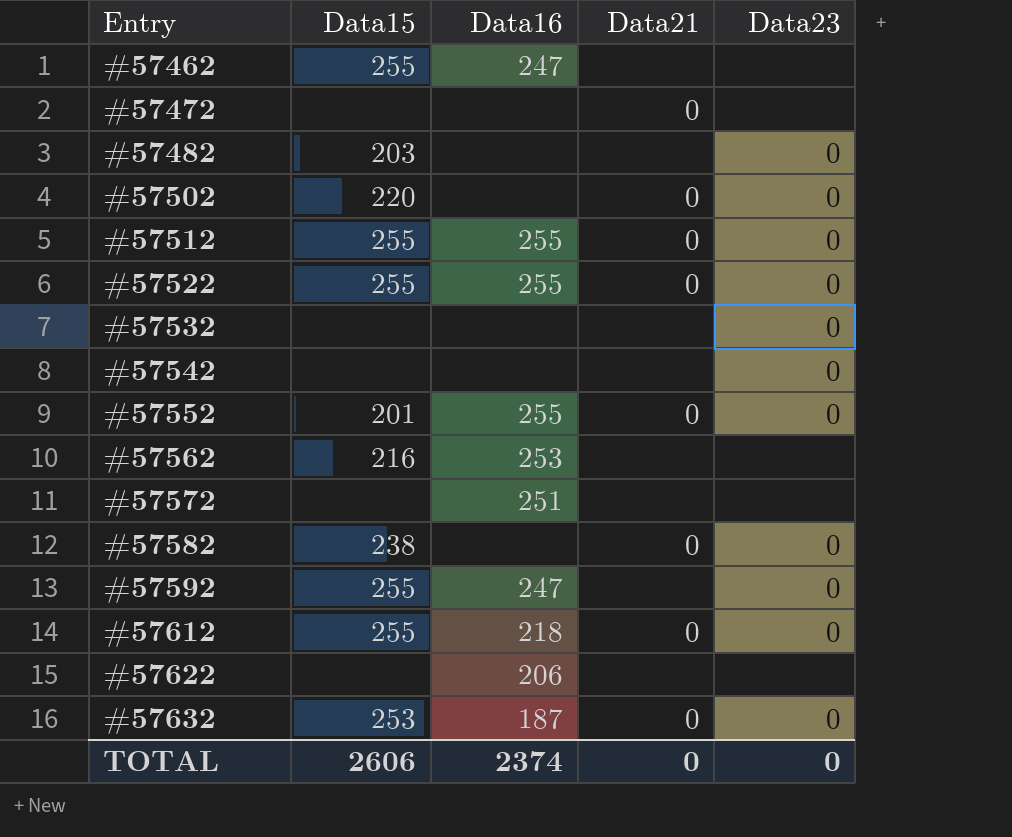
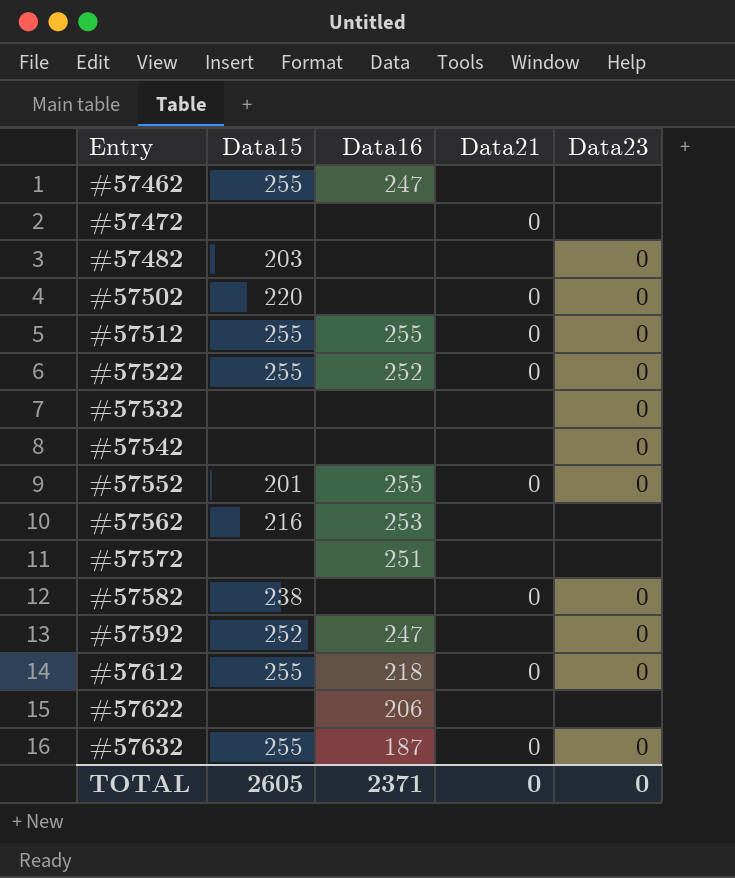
#57522 | Data16: 255 -> 252
#57592 | Data15: 255 -> 252
#57632 | Data15: 253 -> 255
TOTAL | Data15: 2606 -> 2605
TOTAL | Data16: 2374 -> 2371

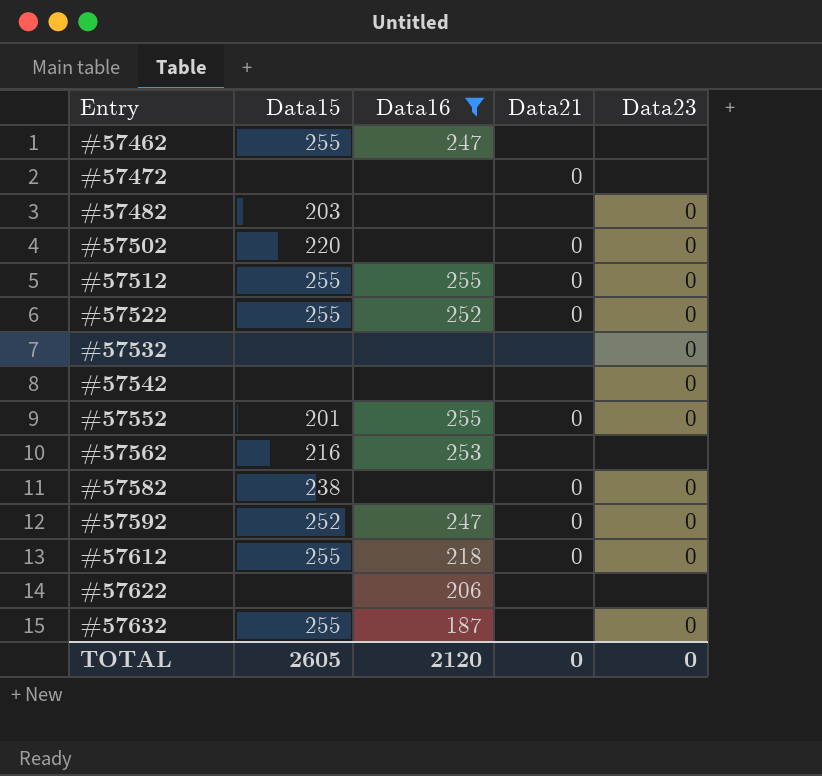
filter: none -> Data16 != 251
#57592 | Data21: none -> 0
#57632 | Data21: 0 -> none
TOTAL | Data16: 2371 -> 2120

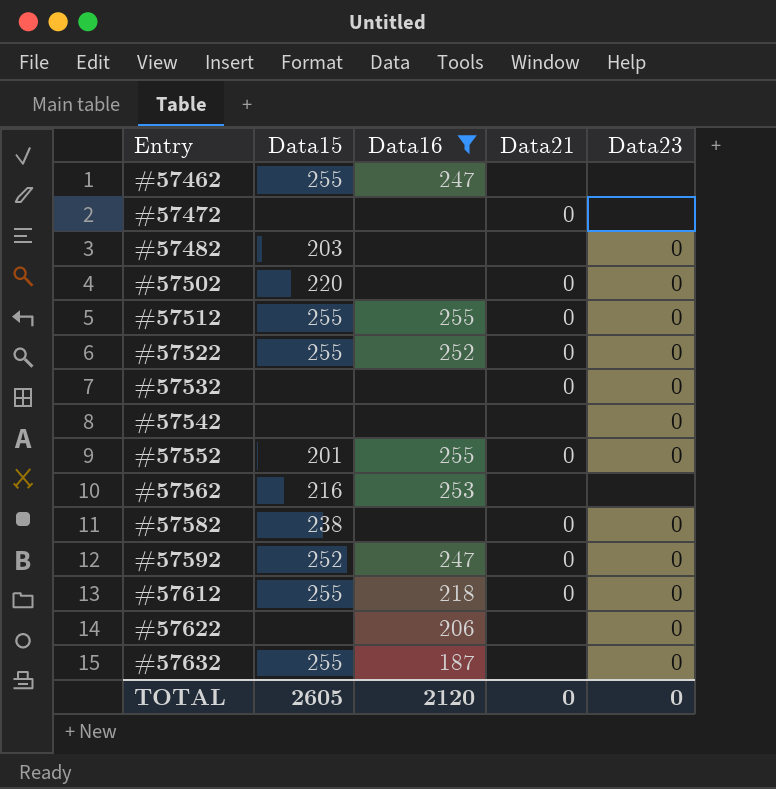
#57532 | Data21: none -> 0
#57622 | Data23: none -> 0

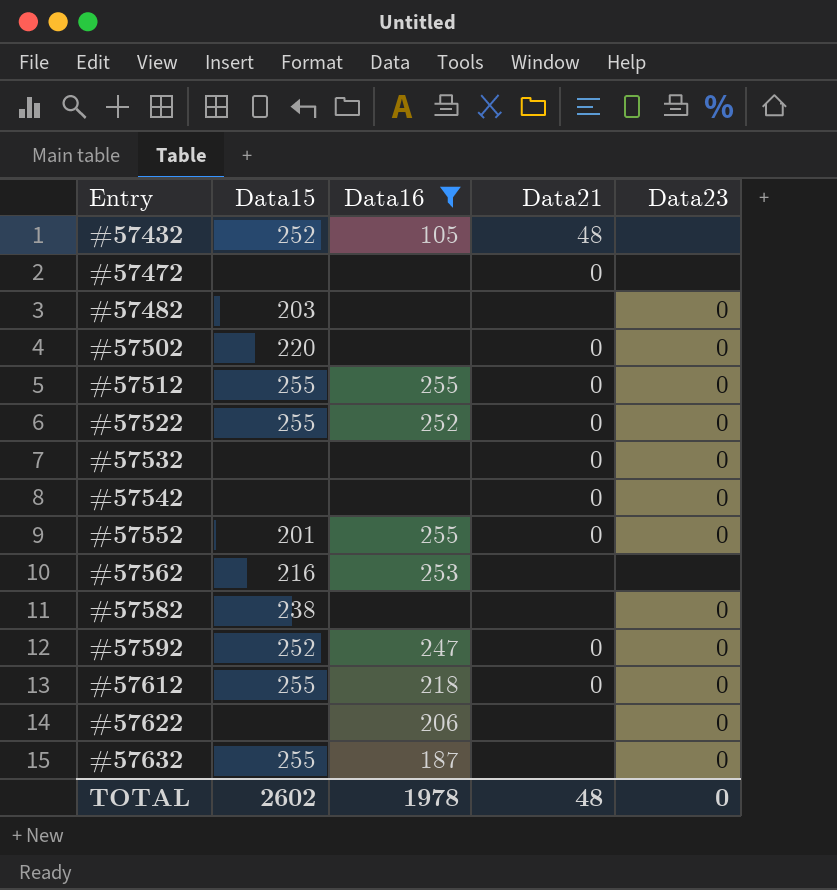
row #57462: 255 | 247 | none | none -> none
row #57432: none -> 252 | 105 | 48 | none
#57542 | Data21: none -> 0
#57582 | Data21: 0 -> none
TOTAL | Data15: 2605 -> 2602
TOTAL | Data16: 2120 -> 1978
TOTAL | Data21: 0 -> 48

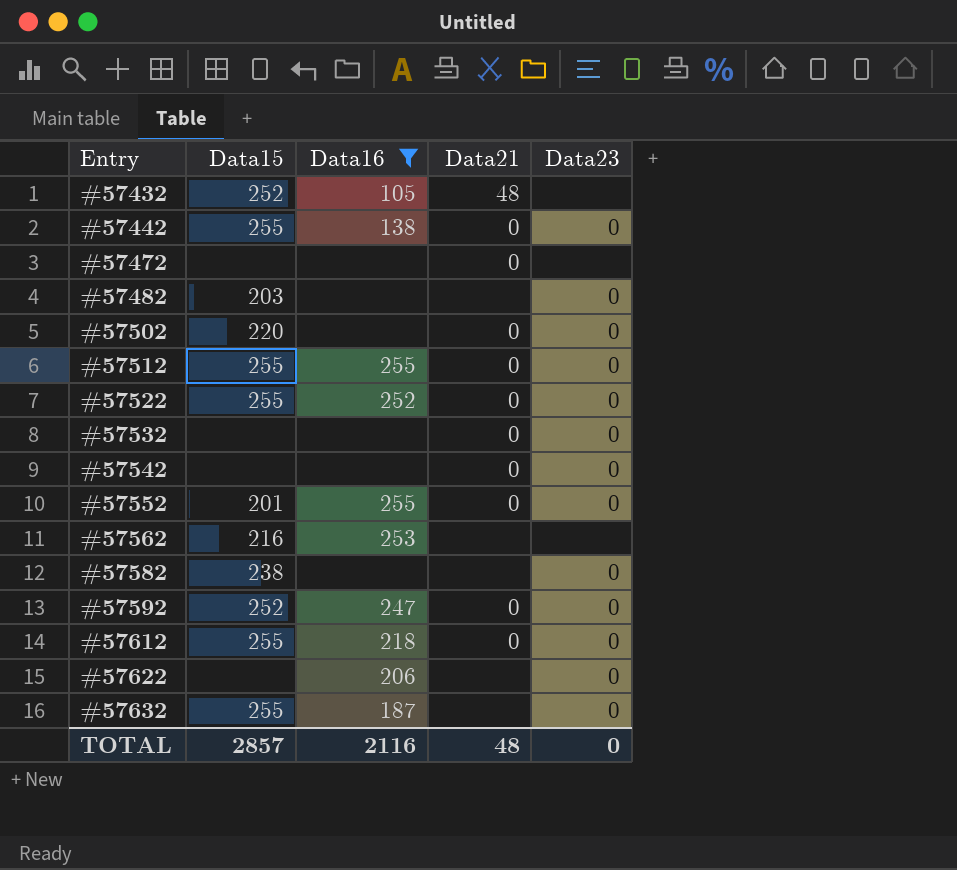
row #57442: none -> 255 | 138 | 0 | 0
TOTAL | Data15: 2602 -> 2857
TOTAL | Data16: 1978 -> 2116

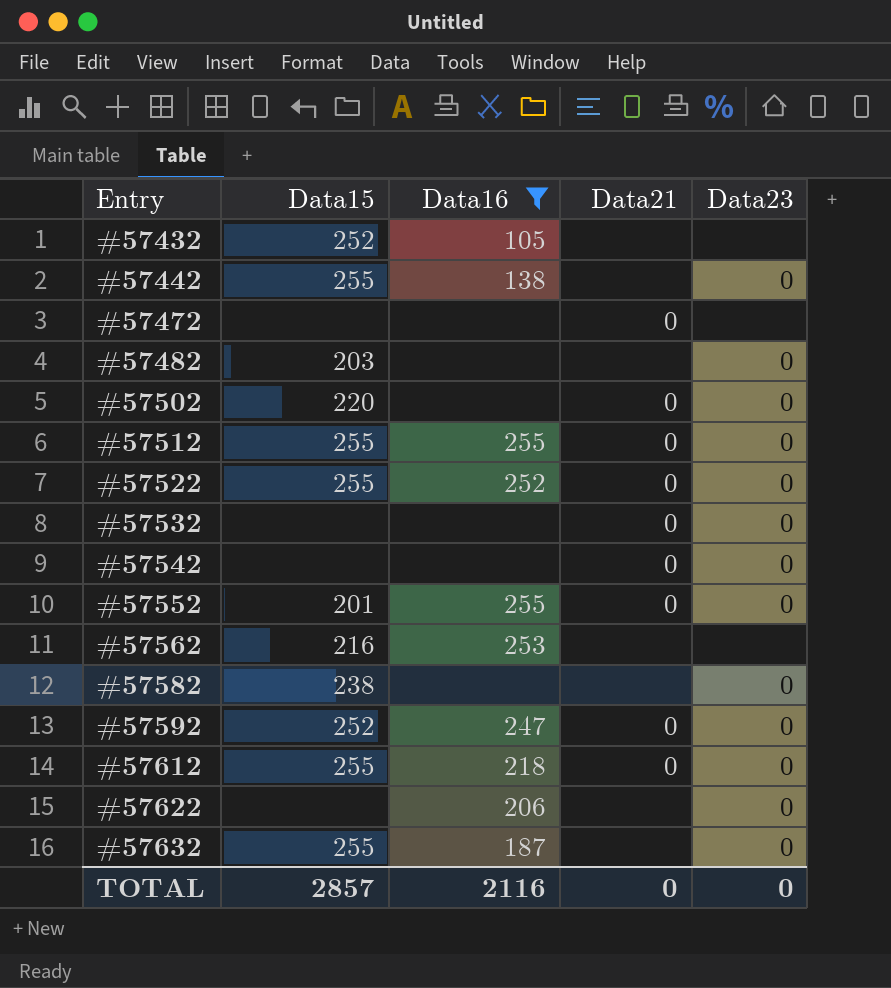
#57432 | Data21: 48 -> none
#57442 | Data21: 0 -> none
TOTAL | Data21: 48 -> 0

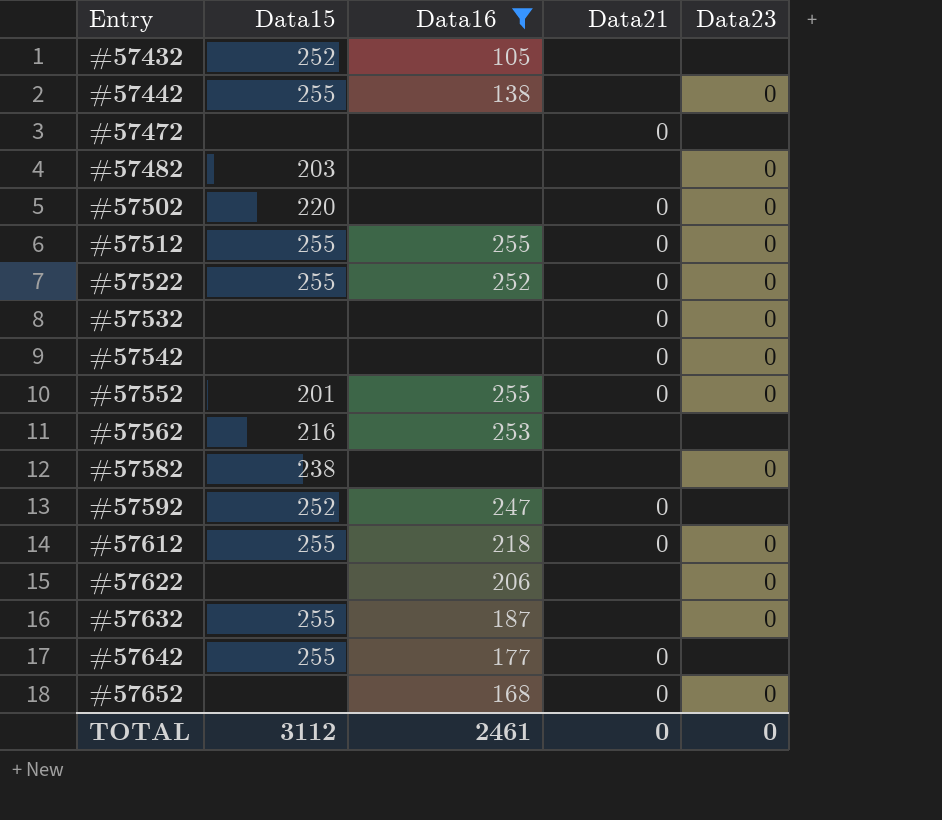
#57592 | Data23: 0 -> none
row #57642: none -> 255 | 177 | 0 | none
row #57652: none -> none | 168 | 0 | 0
TOTAL | Data15: 2857 -> 3112
TOTAL | Data16: 2116 -> 2461

